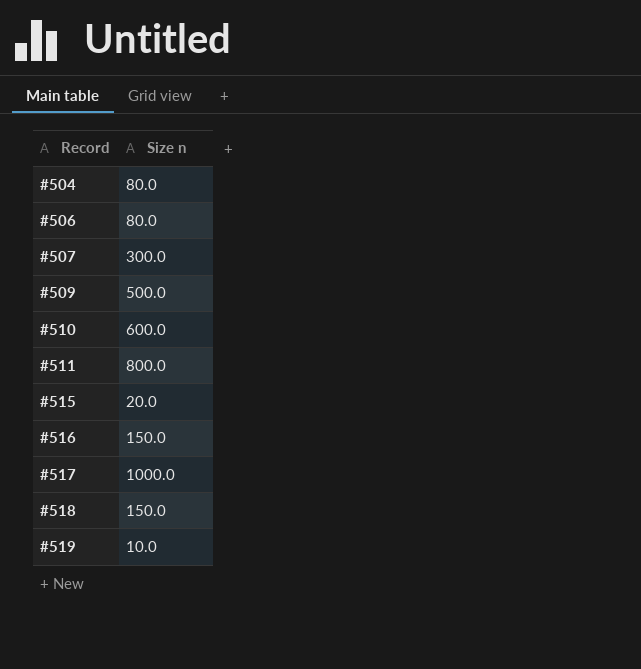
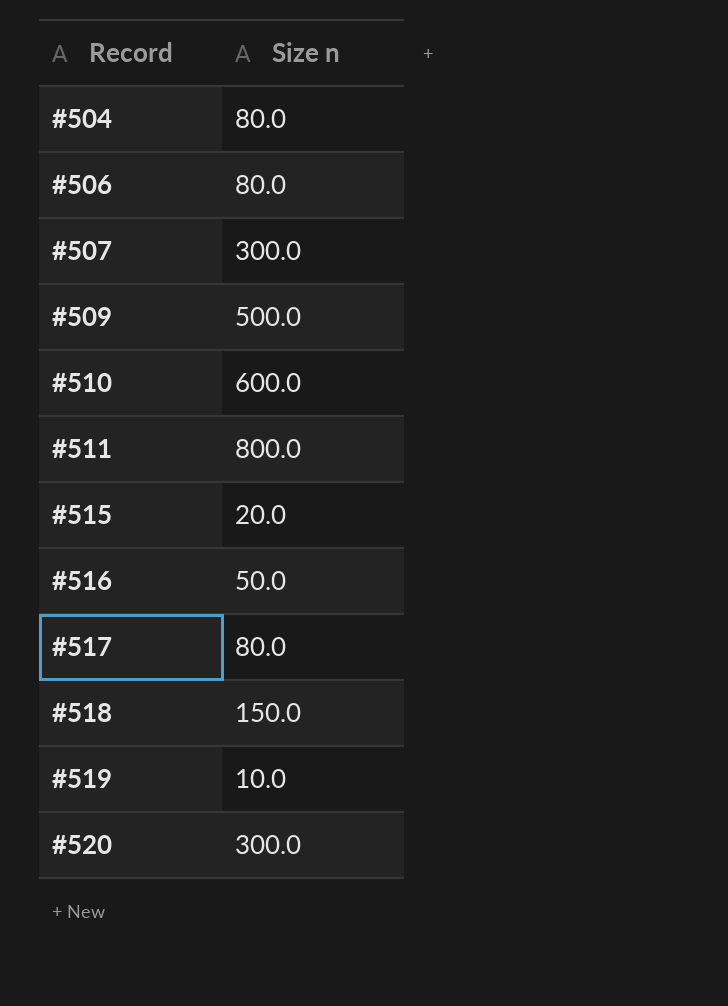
#516 | Size n: 150.0 -> 50.0
#517 | Size n: 1000.0 -> 80.0
row #520: none -> 300.0

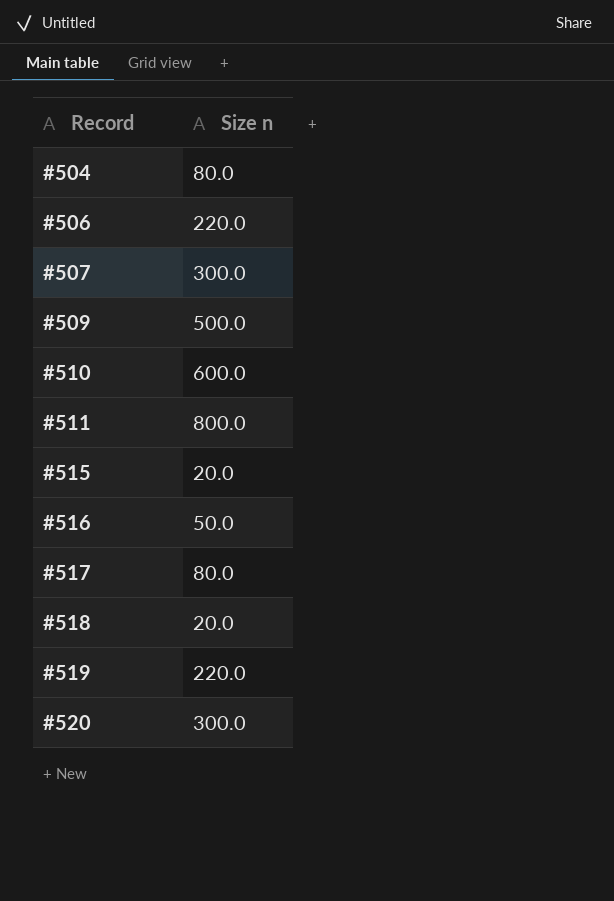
#506 | Size n: 80.0 -> 220.0
#518 | Size n: 150.0 -> 20.0
#519 | Size n: 10.0 -> 220.0

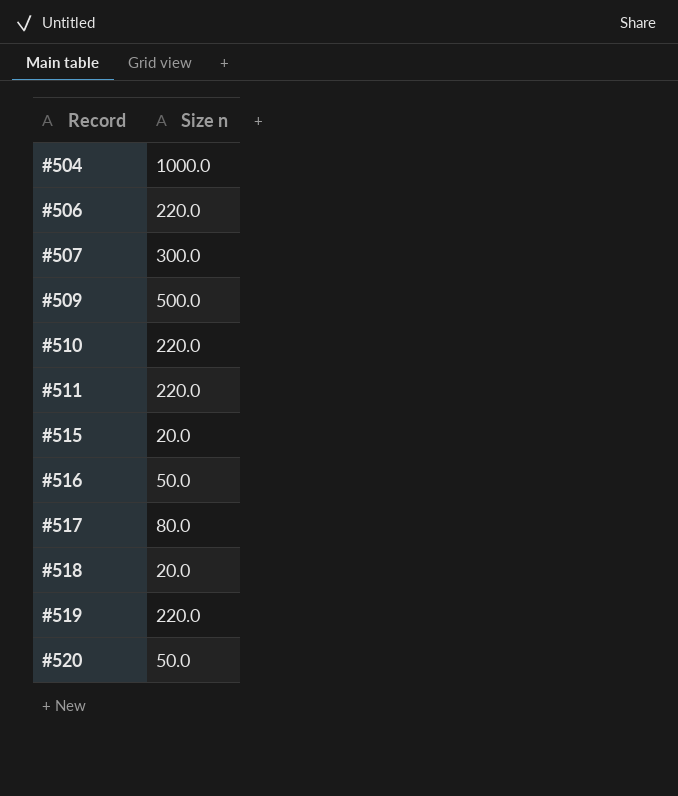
#504 | Size n: 80.0 -> 1000.0
#510 | Size n: 600.0 -> 220.0
#511 | Size n: 800.0 -> 220.0
#520 | Size n: 300.0 -> 50.0

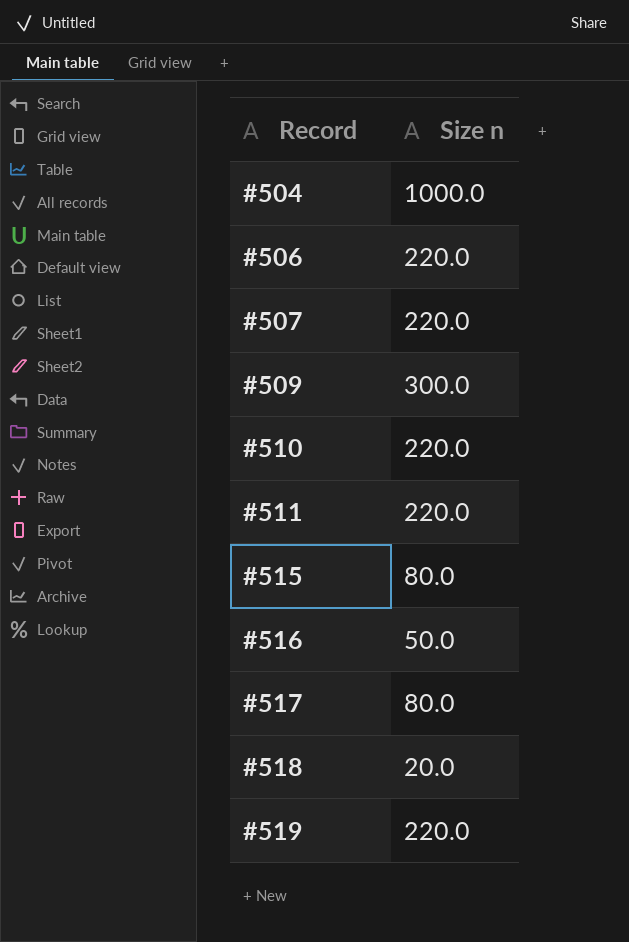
row #520: 50.0 -> none
#507 | Size n: 300.0 -> 220.0
#509 | Size n: 500.0 -> 300.0
#515 | Size n: 20.0 -> 80.0

